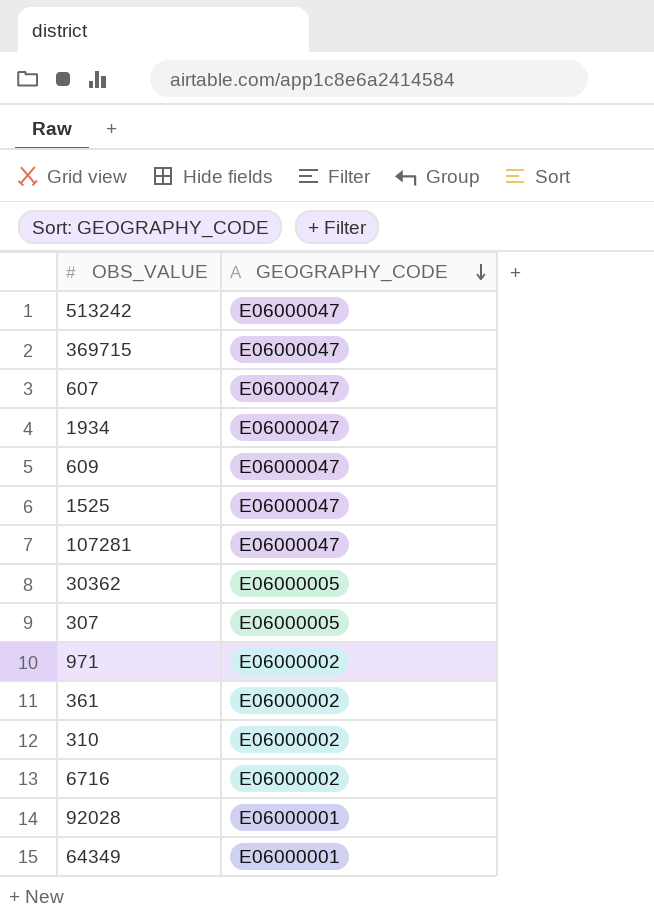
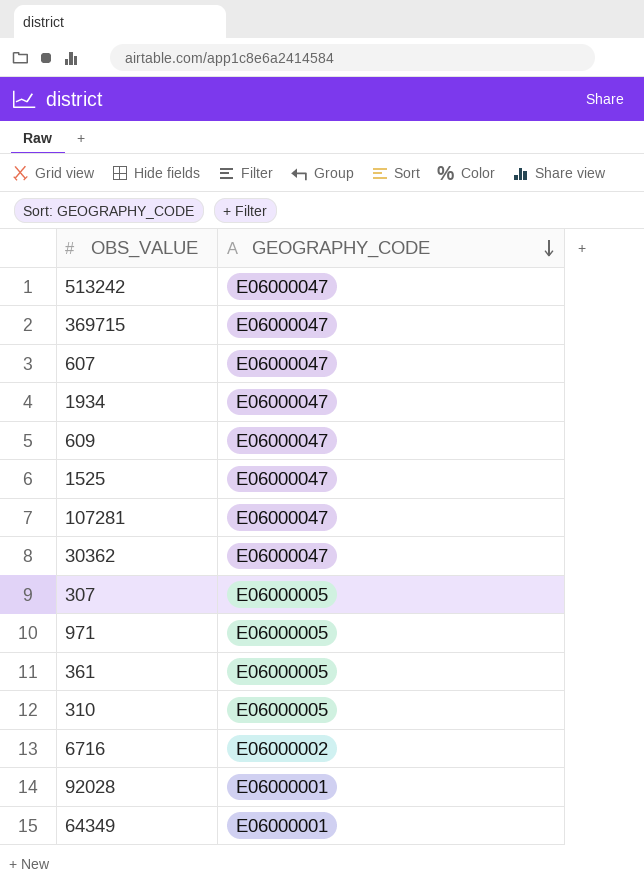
30362 | GEOGRAPHY_CODE: E06000005 -> E06000047
971 | GEOGRAPHY_CODE: E06000002 -> E06000005
361 | GEOGRAPHY_CODE: E06000002 -> E06000005
310 | GEOGRAPHY_CODE: E06000002 -> E06000005

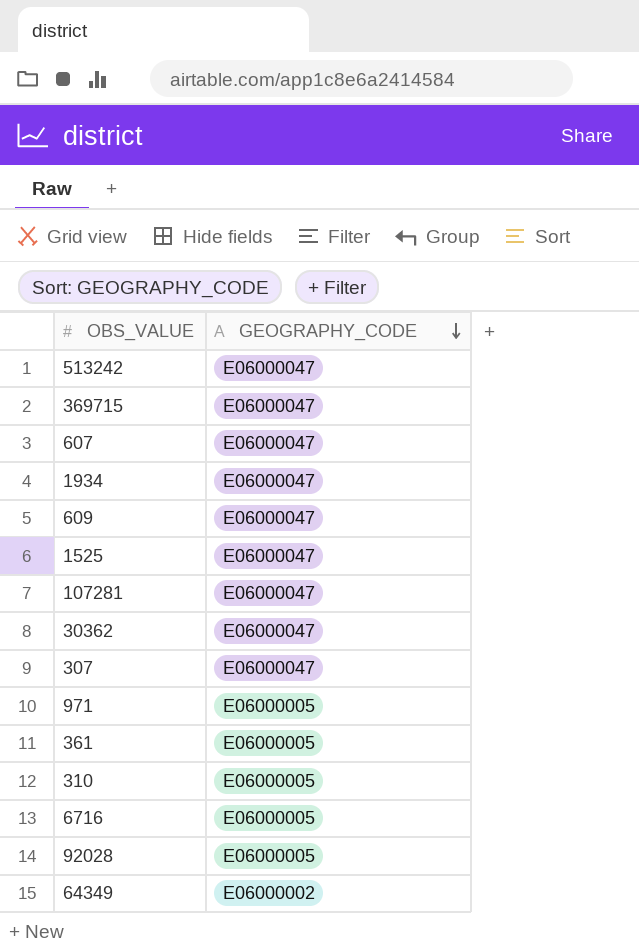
307 | GEOGRAPHY_CODE: E06000005 -> E06000047
6716 | GEOGRAPHY_CODE: E06000002 -> E06000005
92028 | GEOGRAPHY_CODE: E06000001 -> E06000005
64349 | GEOGRAPHY_CODE: E06000001 -> E06000002

